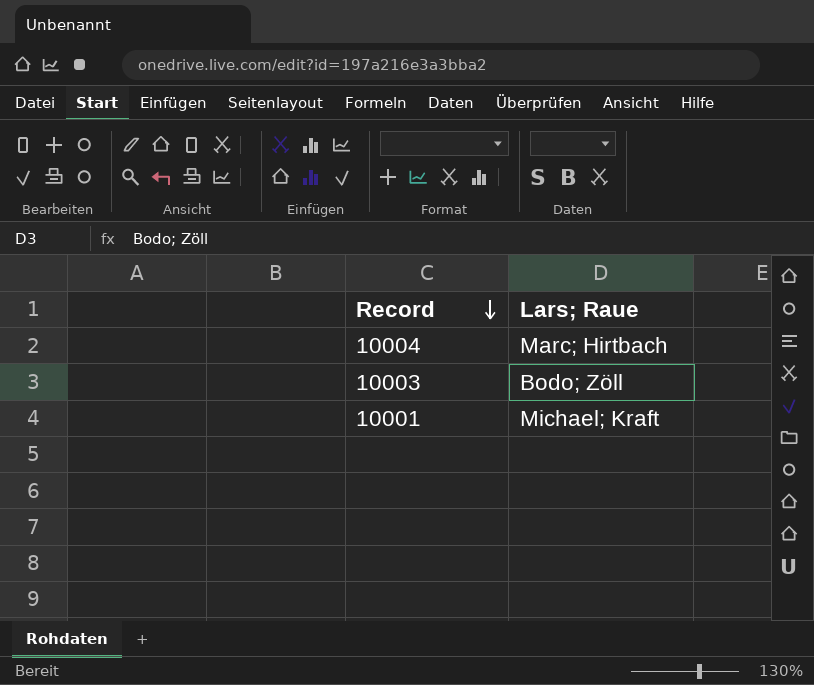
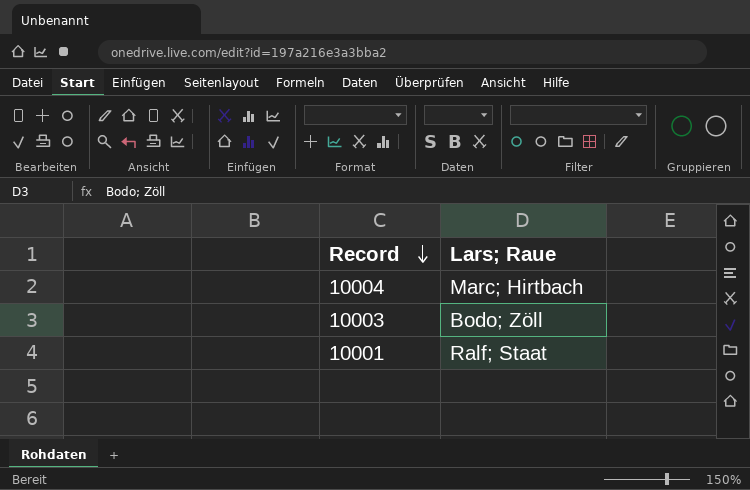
10001 | Lars; Raue: Michael; Kraft -> Ralf; Staat

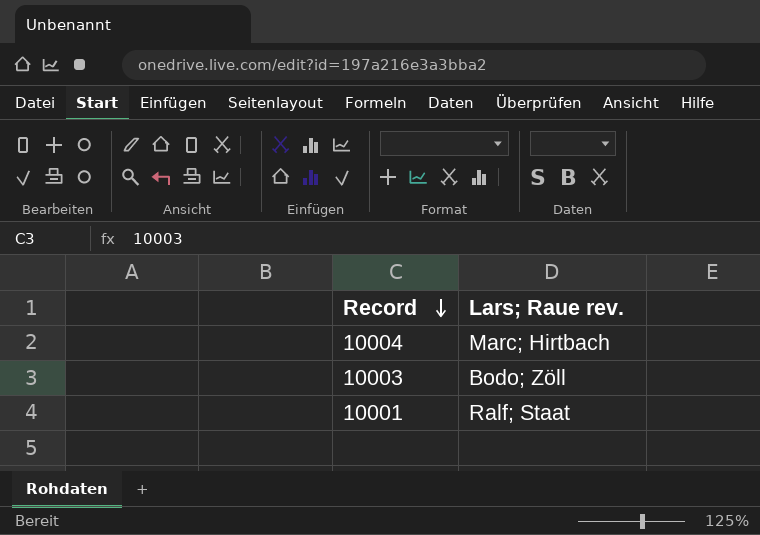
column name: Lars; Raue -> Lars; Raue rev.

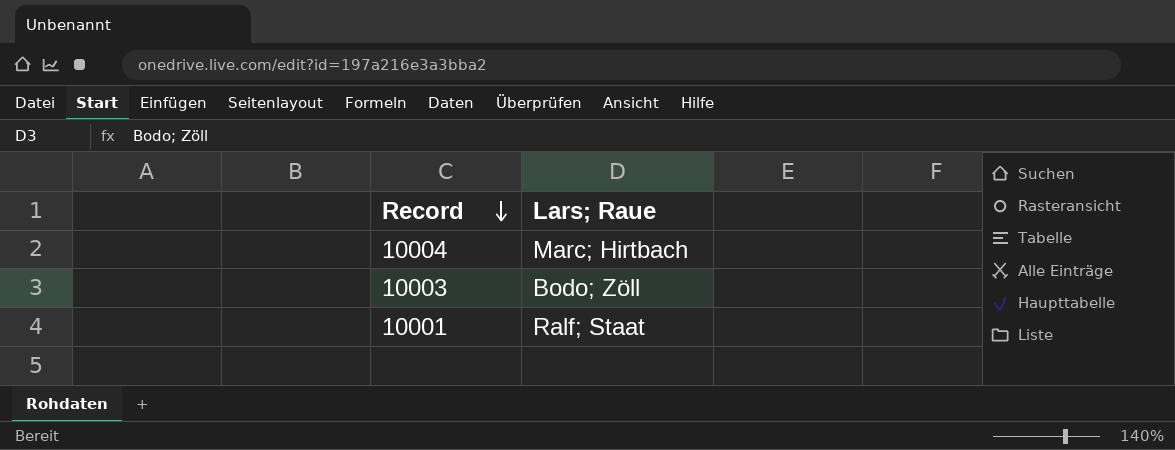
column name: Lars; Raue rev. -> Lars; Raue

